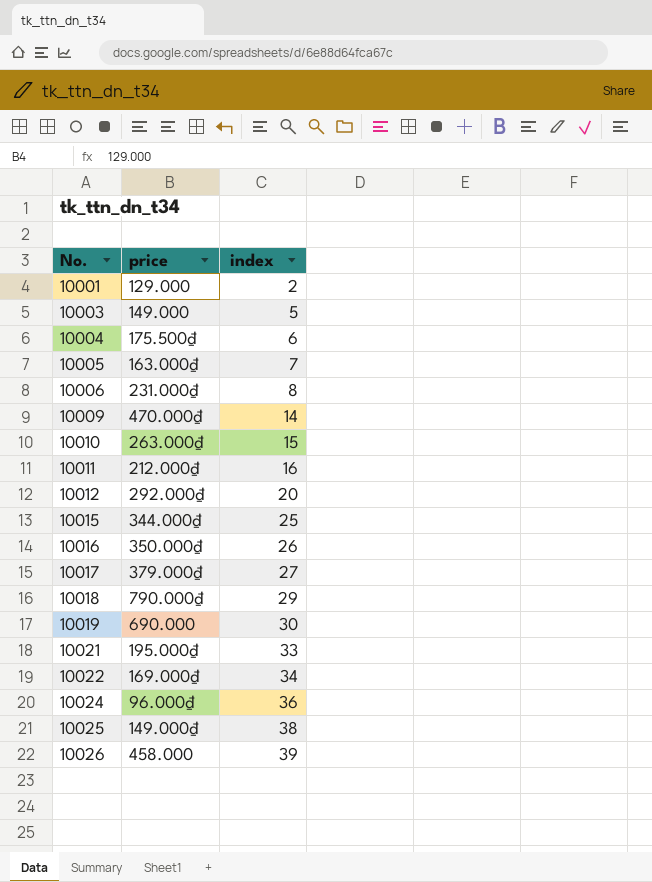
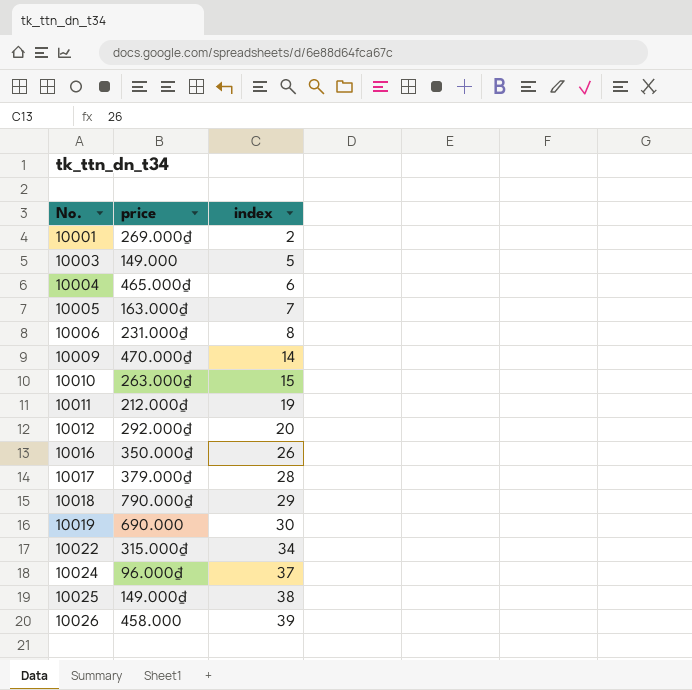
row 10015: 344.000₫ | 25 -> none
row 10021: 195.000₫ | 33 -> none
10001 | price: 129.000 -> 269.000₫
10004 | price: 175.500₫ -> 465.000₫
10011 | index: 16 -> 19
10017 | index: 27 -> 28
10022 | price: 169.000₫ -> 315.000₫
10024 | index: 36 -> 37

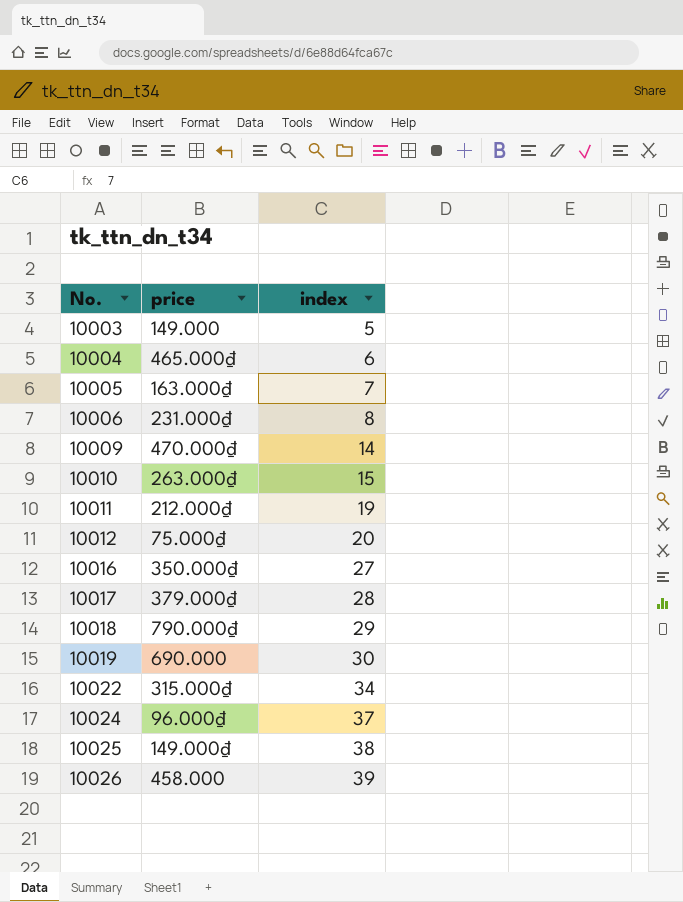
row 10001: 269.000₫ | 2 -> none
10012 | price: 292.000₫ -> 75.000₫
10016 | index: 26 -> 27

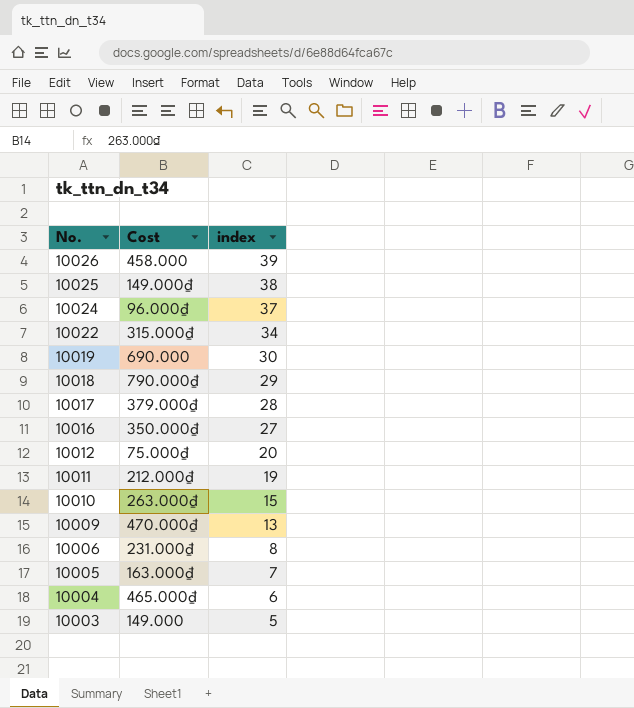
row order: No. ascending -> No. descending
column name: price -> Cost
10009 | index: 14 -> 13

